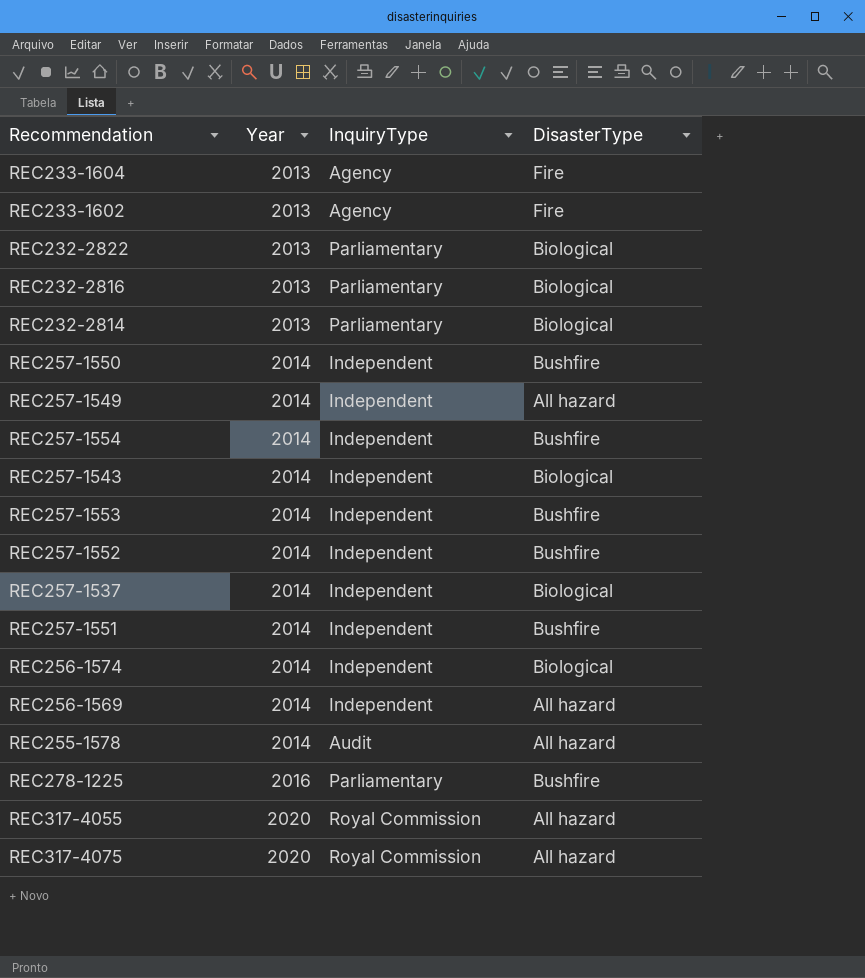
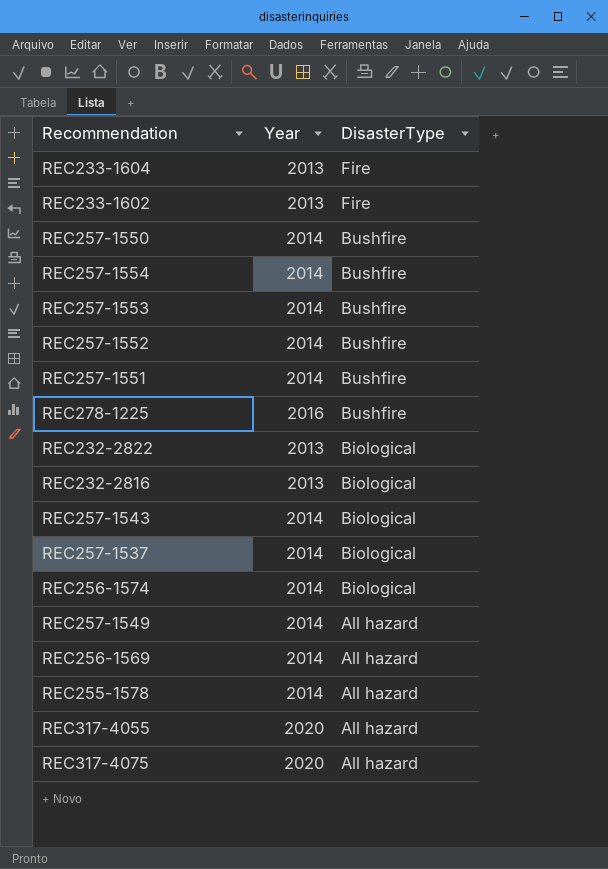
row order: Year ascending -> DisasterType descending
column InquiryType | position: 3 -> none
row REC232-2814: 2013 | Parliamentary | Biological -> none

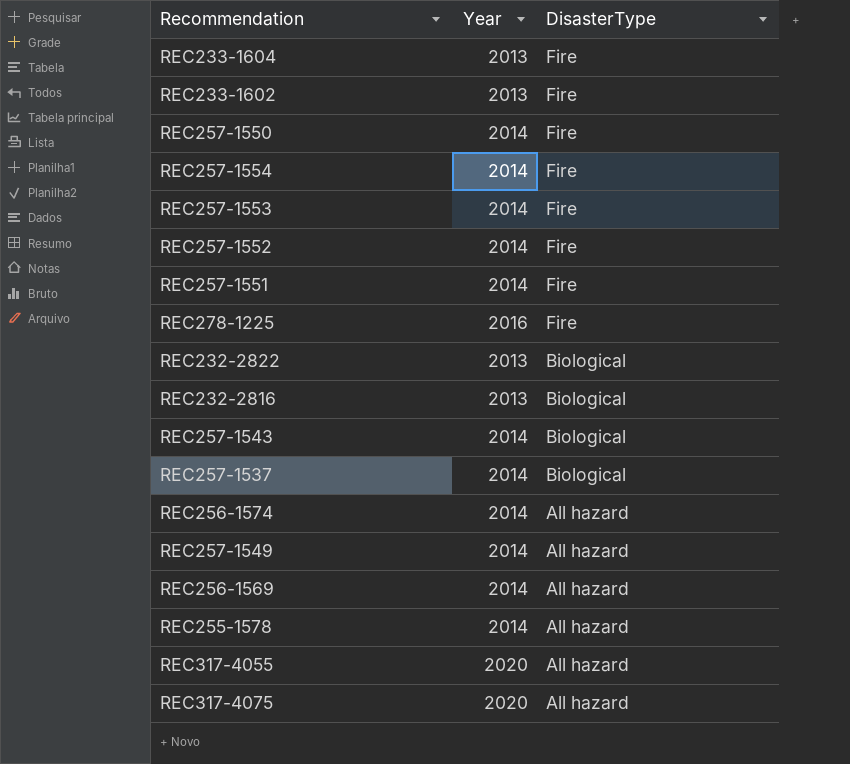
REC257-1550 | DisasterType: Bushfire -> Fire
REC257-1554 | DisasterType: Bushfire -> Fire
REC257-1553 | DisasterType: Bushfire -> Fire
REC257-1552 | DisasterType: Bushfire -> Fire
REC257-1551 | DisasterType: Bushfire -> Fire
REC278-1225 | DisasterType: Bushfire -> Fire
REC256-1574 | DisasterType: Biological -> All hazard

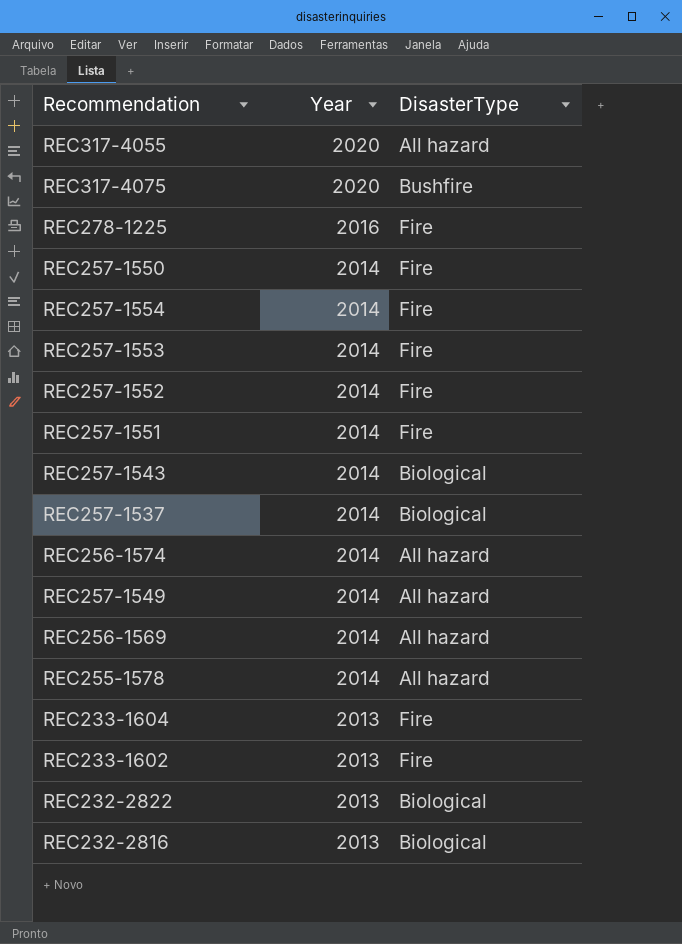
row order: DisasterType descending -> Year descending
REC317-4075 | DisasterType: All hazard -> Bushfire

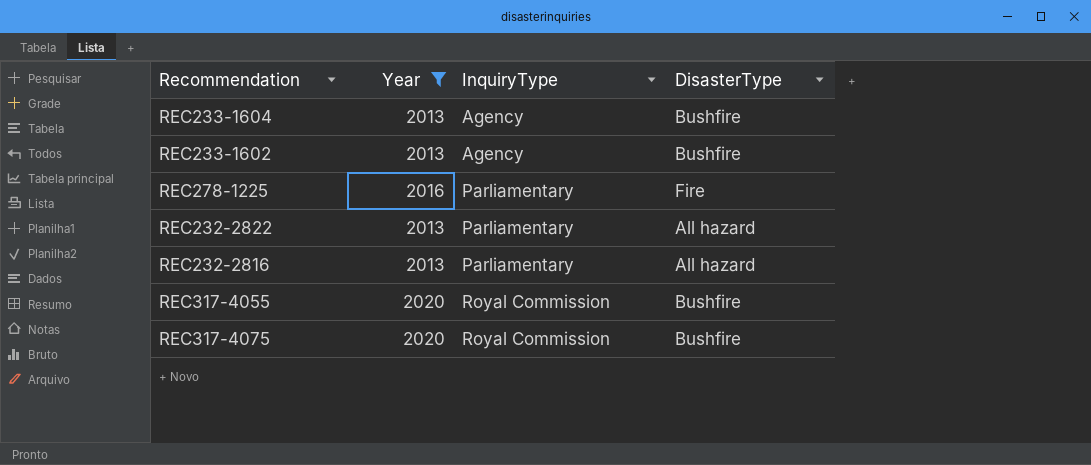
filter: none -> Year != 2014
row order: Year descending -> InquiryType ascending
column InquiryType | position: none -> 3
REC233-1604 | DisasterType: Fire -> Bushfire
REC233-1602 | DisasterType: Fire -> Bushfire
REC232-2822 | DisasterType: Biological -> All hazard
REC232-2816 | DisasterType: Biological -> All hazard
REC317-4055 | DisasterType: All hazard -> Bushfire

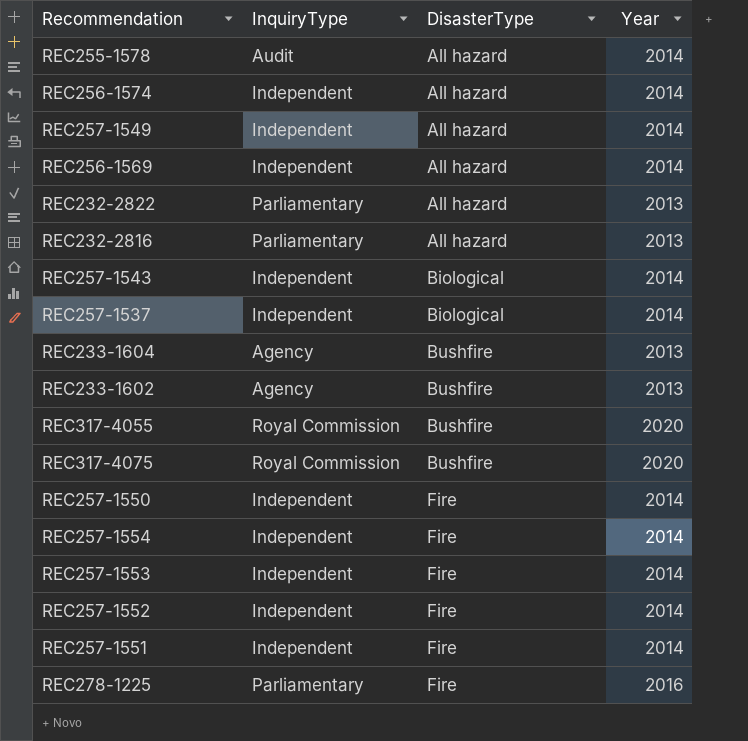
filter: Year != 2014 -> none
row order: InquiryType ascending -> DisasterType ascending
column Year | position: 2 -> 4

